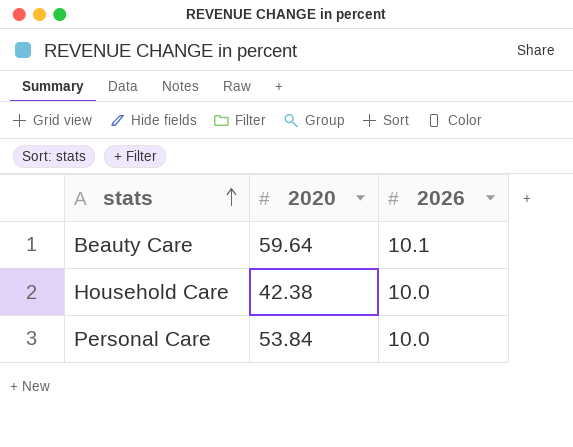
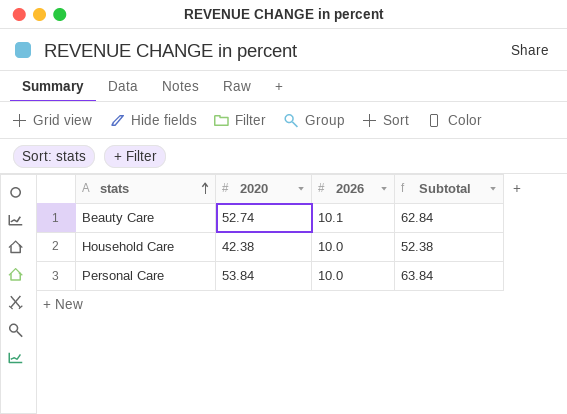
column Subtotal | formula: none -> [2020] + [2026]
Beauty Care | 2020: 59.64 -> 52.74

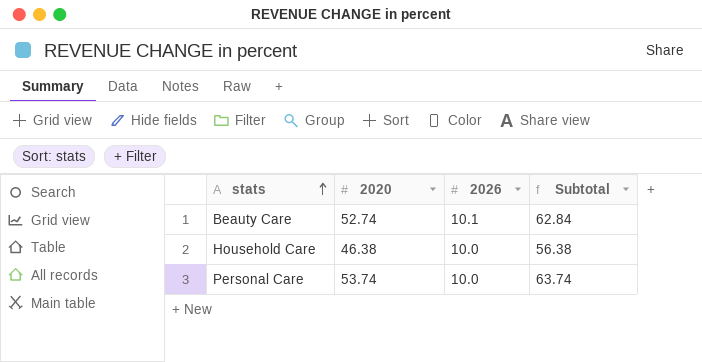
Household Care | 2020: 42.38 -> 46.38
Household Care | Subtotal: 52.38 -> 56.38
Personal Care | 2020: 53.84 -> 53.74
Personal Care | Subtotal: 63.84 -> 63.74

